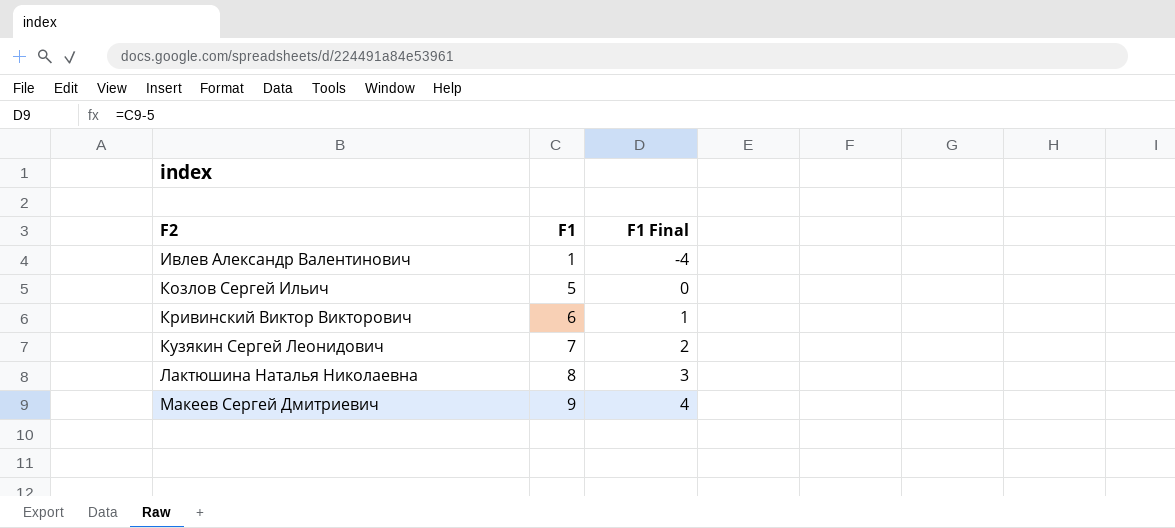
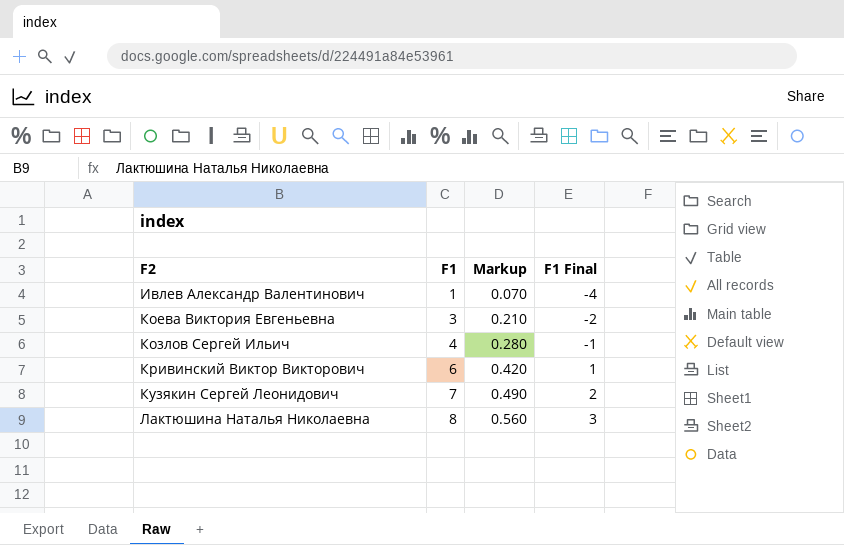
column Markup | formula: none -> [F1] * 0.07
row Макеев Сергей Дмитриевич: 9 | 4 -> none
row Коева Виктория Евгеньевна: none -> 3 | 0.210 | -2
Козлов Сергей Ильич | F1: 5 -> 4
Козлов Сергей Ильич | F1 Final: 0 -> -1

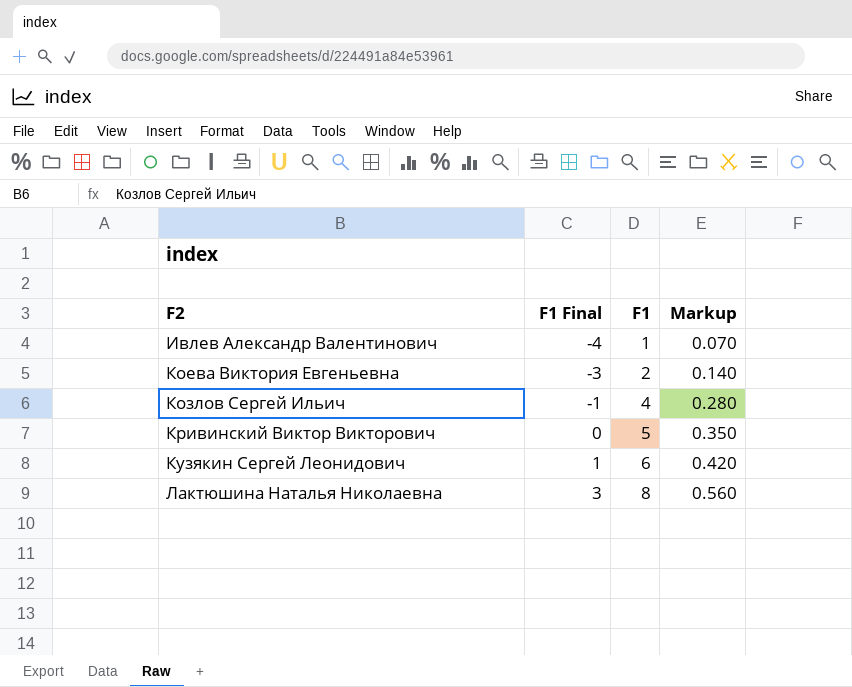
column F1 Final | position: 4 -> 2
Коева Виктория Евгеньевна | F1 Final: -2 -> -3
Коева Виктория Евгеньевна | F1: 3 -> 2
Коева Виктория Евгеньевна | Markup: 0.210 -> 0.140
Кривинский Виктор Викторович | F1 Final: 1 -> 0
Кривинский Виктор Викторович | F1: 6 -> 5
Кривинский Виктор Викторович | Markup: 0.420 -> 0.350
Кузякин Сергей Леонидович | F1 Final: 2 -> 1
Кузякин Сергей Леонидович | F1: 7 -> 6
Кузякин Сергей Леонидович | Markup: 0.490 -> 0.420

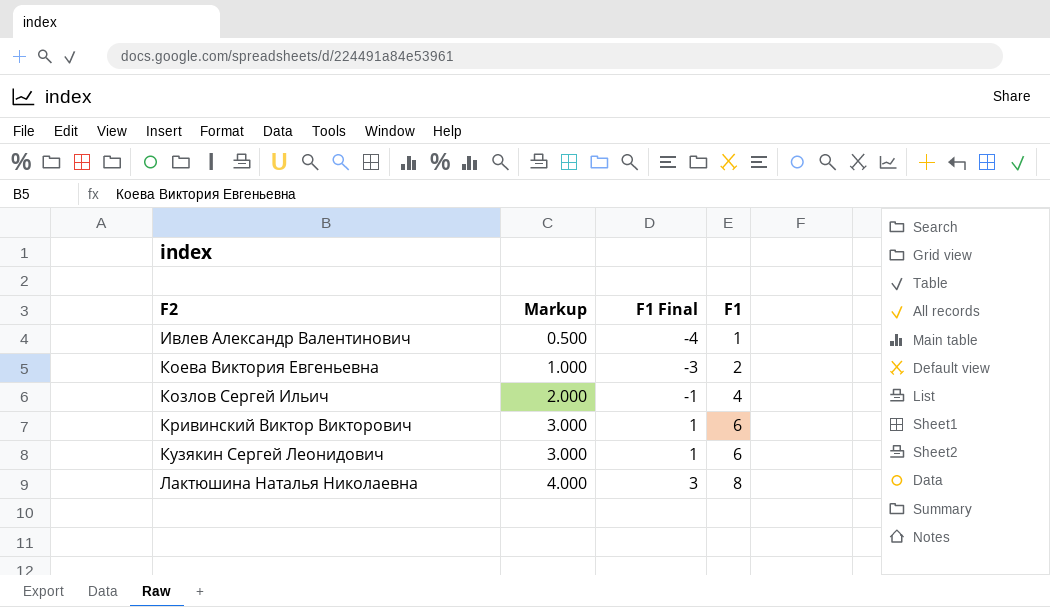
column Markup | formula: [F1] * 0.07 -> [F1] * 0.5
column Markup | position: 4 -> 2
Кривинский Виктор Викторович | F1 Final: 0 -> 1
Кривинский Виктор Викторович | F1: 5 -> 6

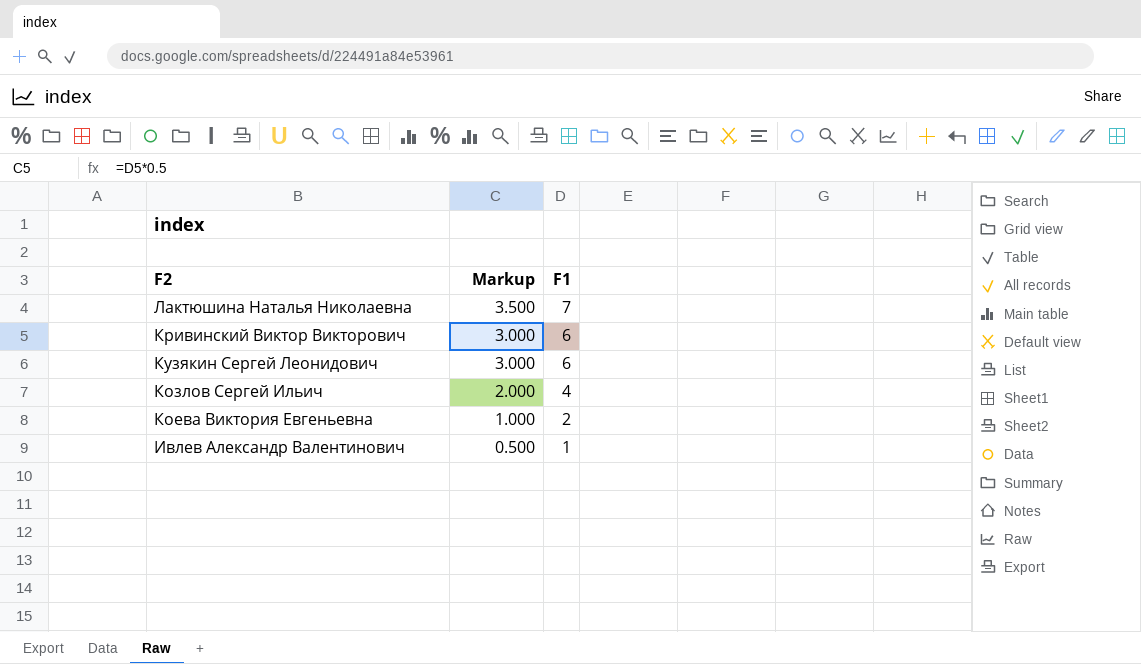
row order: F2 ascending -> Markup descending
column F1 Final | formula: [F1] - 5 -> none
Лактюшина Наталья Николаевна | Markup: 4.000 -> 3.500
Лактюшина Наталья Николаевна | F1: 8 -> 7

